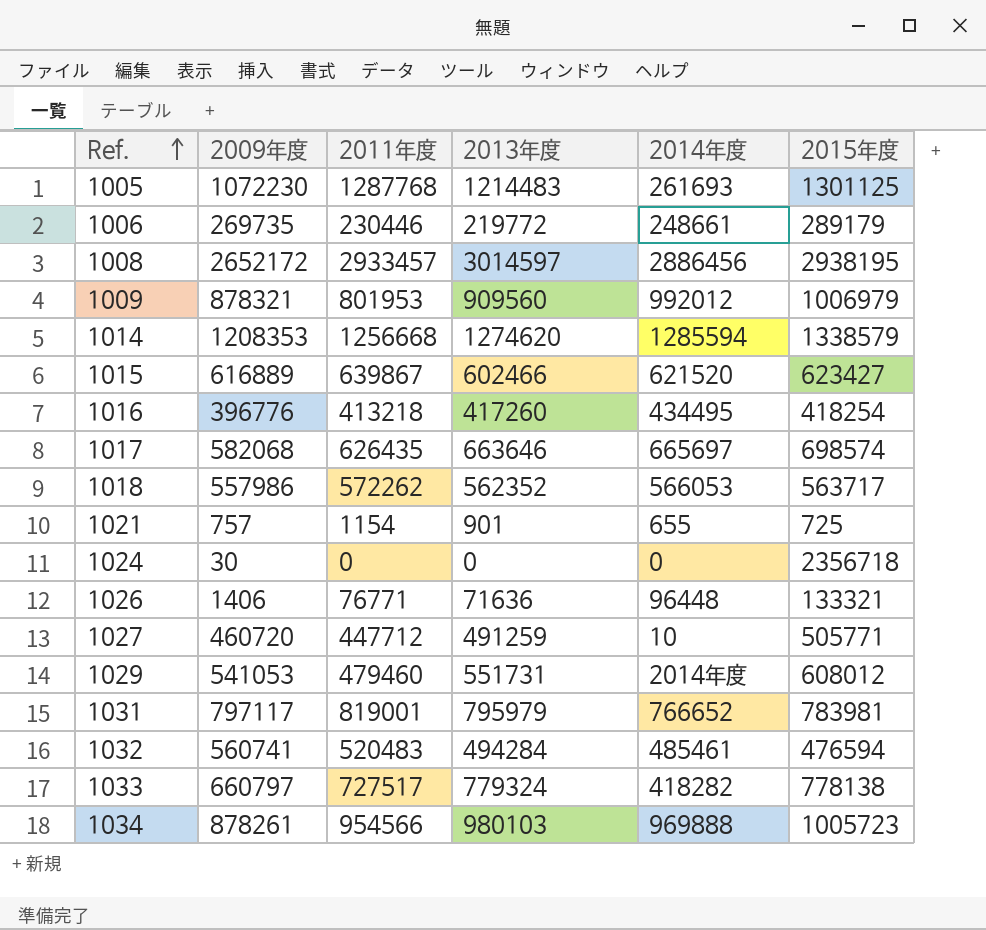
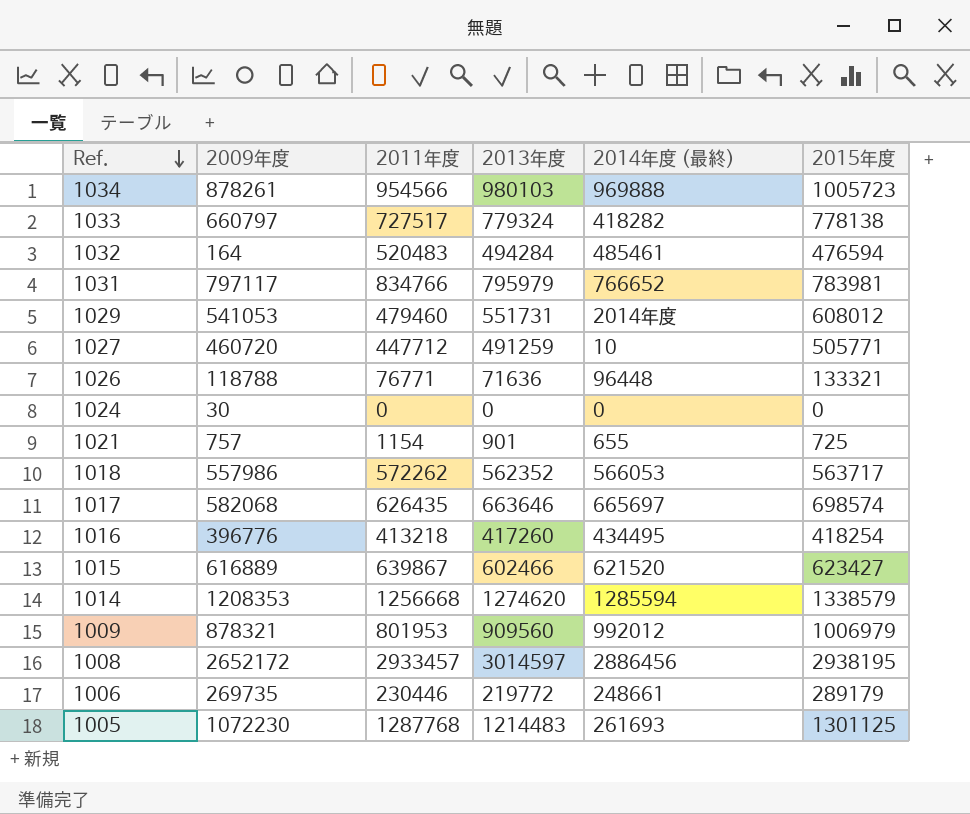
row order: Ref. ascending -> Ref. descending
column name: 2014年度 -> 2014年度 (最終)
1032 | 2009年度: 560741 -> 164
1031 | 2011年度: 819001 -> 834766
1026 | 2009年度: 1406 -> 118788
1024 | 2015年度: 2356718 -> 0

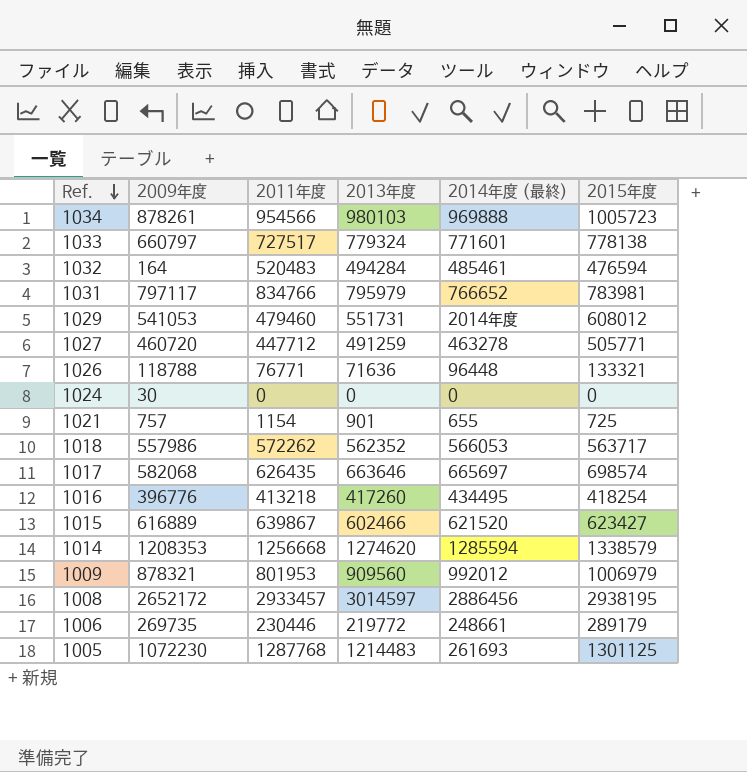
1033 | 2014年度 (最終): 418282 -> 771601
1027 | 2014年度 (最終): 10 -> 463278

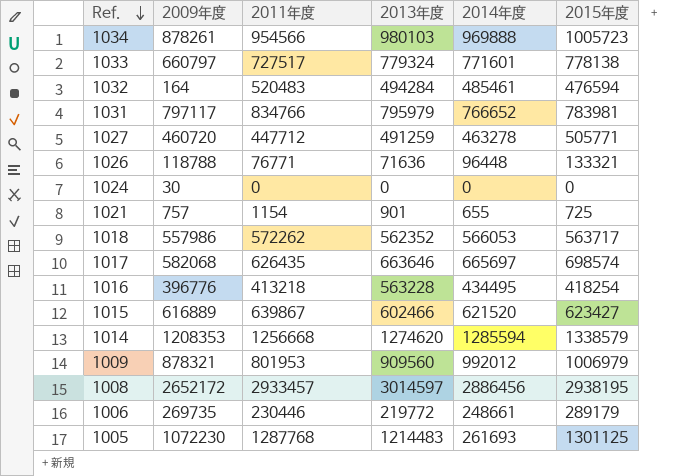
column name: 2014年度 (最終) -> 2014年度
row 1029: 541053 | 479460 | 551731 | 2014年度 | 608012 -> none
1016 | 2013年度: 417260 -> 563228

